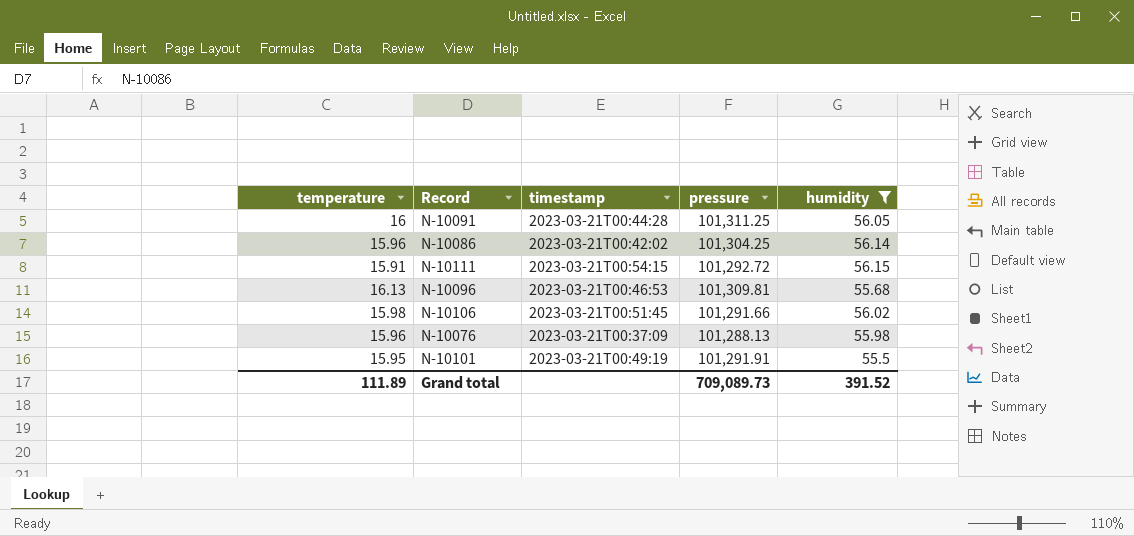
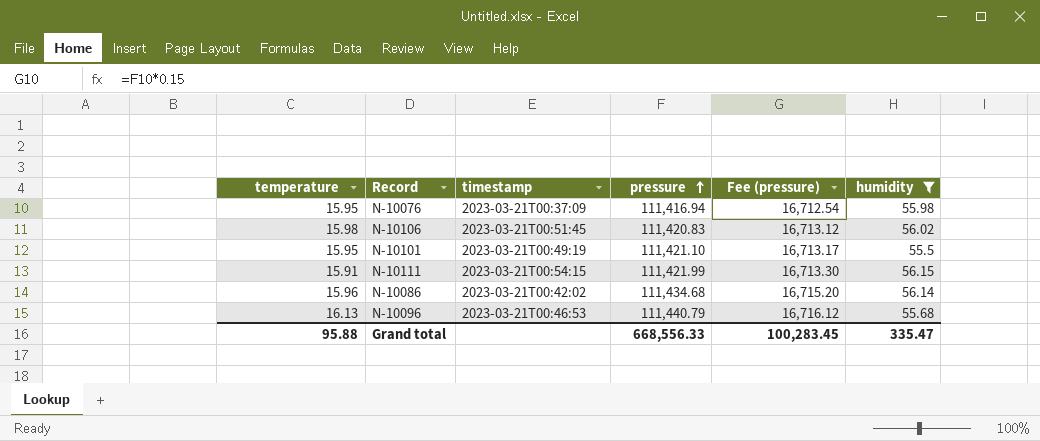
row order: none -> pressure ascending
column Fee (pressure) | formula: none -> [pressure] * 0.15
row N-10091: 16 | 2023-03-21T00:44:28 | 101,311.25 | 56.05 -> none
N-10076 | temperature: 15.96 -> 15.95
N-10076 | pressure: 101,288.13 -> 111,416.94
N-10106 | pressure: 101,291.66 -> 111,420.83
N-10101 | pressure: 101,291.91 -> 111,421.10
N-10111 | pressure: 101,292.72 -> 111,421.99
N-10086 | pressure: 101,304.25 -> 111,434.68
N-10096 | pressure: 101,309.81 -> 111,440.79
Grand total | temperature: 111.89 -> 95.88
Grand total | pressure: 709,089.73 -> 668,556.33
Grand total | humidity: 391.52 -> 335.47

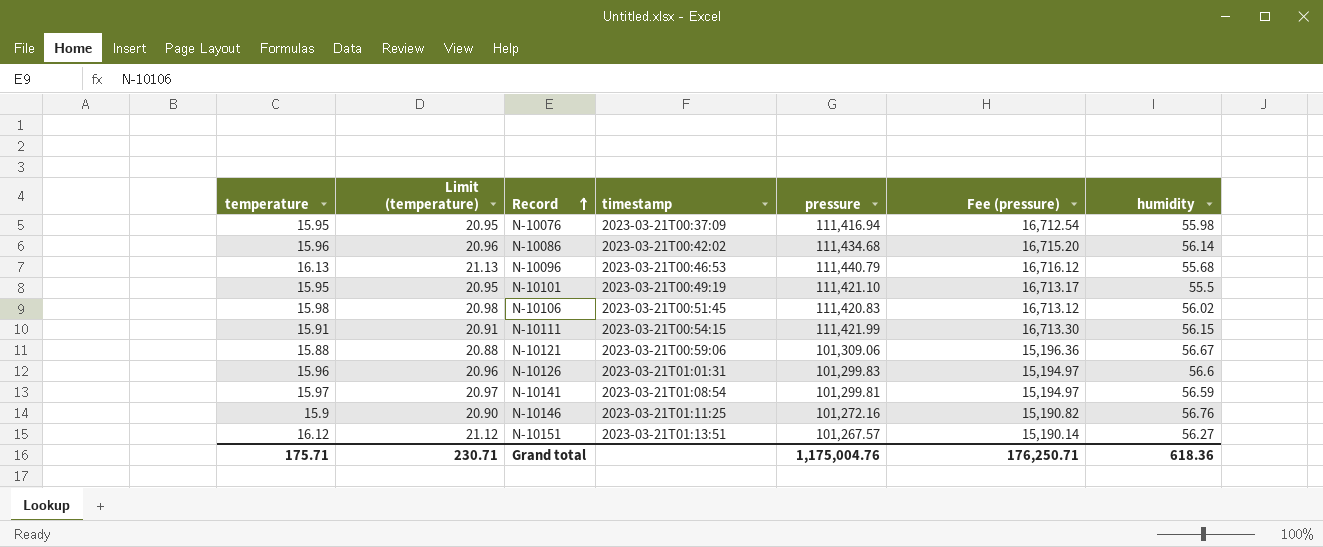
filter: humidity <= 56.15 -> none
row order: pressure ascending -> Record ascending
column Limit (temperature) | formula: none -> [temperature] + 5
Grand total | temperature: 95.88 -> 175.71
Grand total | pressure: 668,556.33 -> 1,175,004.76
Grand total | Fee (pressure): 100,283.45 -> 176,250.71
Grand total | humidity: 335.47 -> 618.36

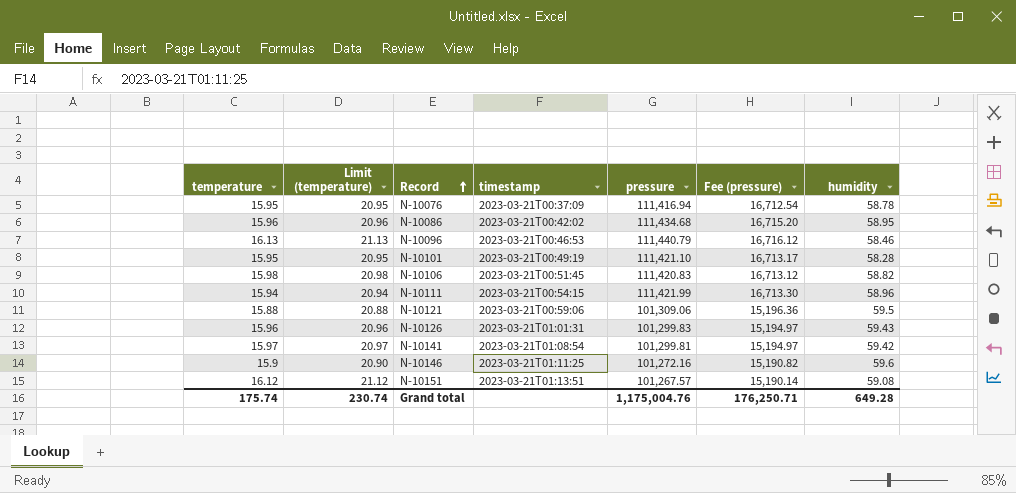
N-10076 | humidity: 55.98 -> 58.78
N-10086 | humidity: 56.14 -> 58.95
N-10096 | humidity: 55.68 -> 58.46
N-10101 | humidity: 55.5 -> 58.28
N-10106 | humidity: 56.02 -> 58.82
N-10111 | temperature: 15.91 -> 15.94
N-10111 | Limit (temperature): 20.91 -> 20.94
N-10111 | humidity: 56.15 -> 58.96
N-10121 | humidity: 56.67 -> 59.5
N-10126 | humidity: 56.6 -> 59.43
N-10141 | humidity: 56.59 -> 59.42
N-10146 | humidity: 56.76 -> 59.6
N-10151 | humidity: 56.27 -> 59.08
Grand total | temperature: 175.71 -> 175.74
Grand total | Limit (temperature): 230.71 -> 230.74
Grand total | humidity: 618.36 -> 649.28

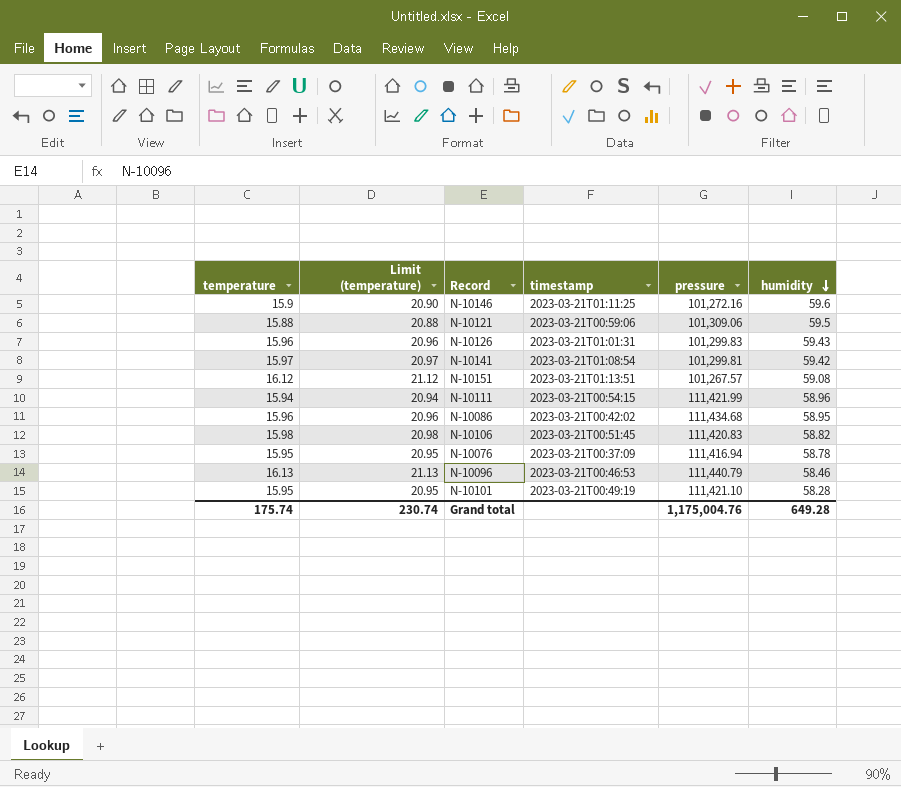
row order: Record ascending -> humidity descending
column Fee (pressure) | formula: [pressure] * 0.15 -> none

